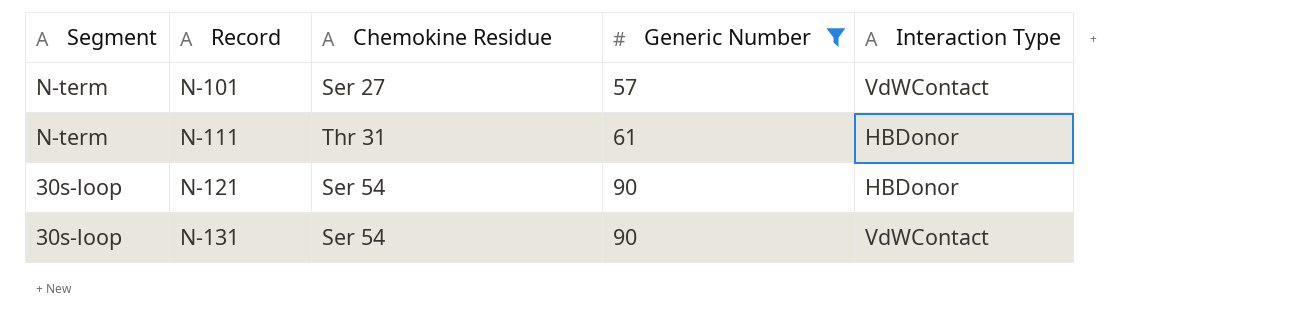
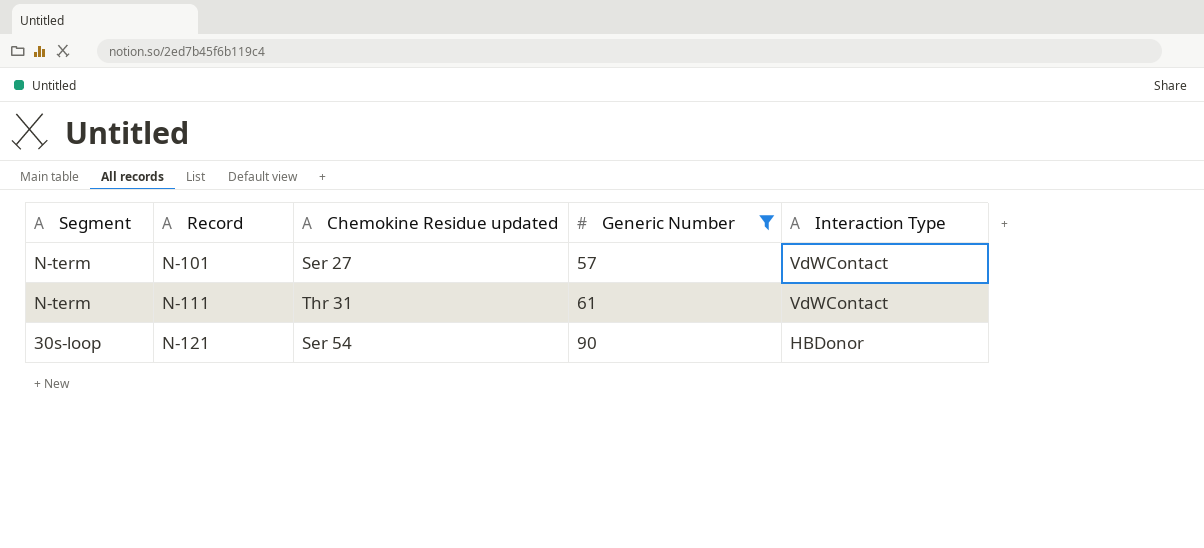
column name: Chemokine Residue -> Chemokine Residue updated
row N-131: 30s-loop | Ser 54 | 90 | VdWContact -> none
N-111 | Interaction Type: HBDonor -> VdWContact

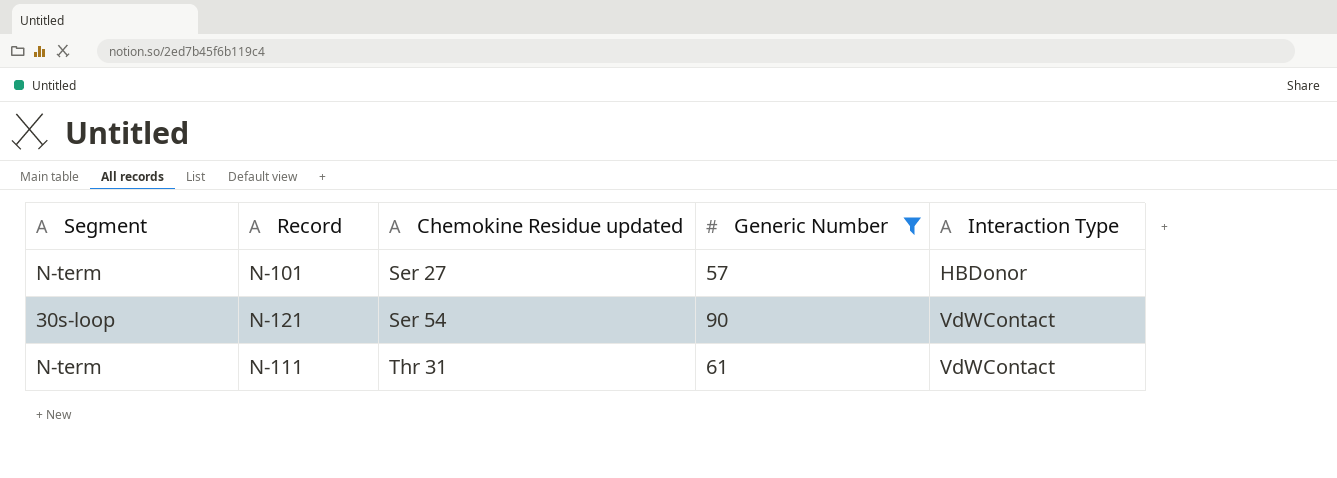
row order: Segment descending -> Chemokine Residue updated ascending
N-101 | Interaction Type: VdWContact -> HBDonor
N-121 | Interaction Type: HBDonor -> VdWContact

